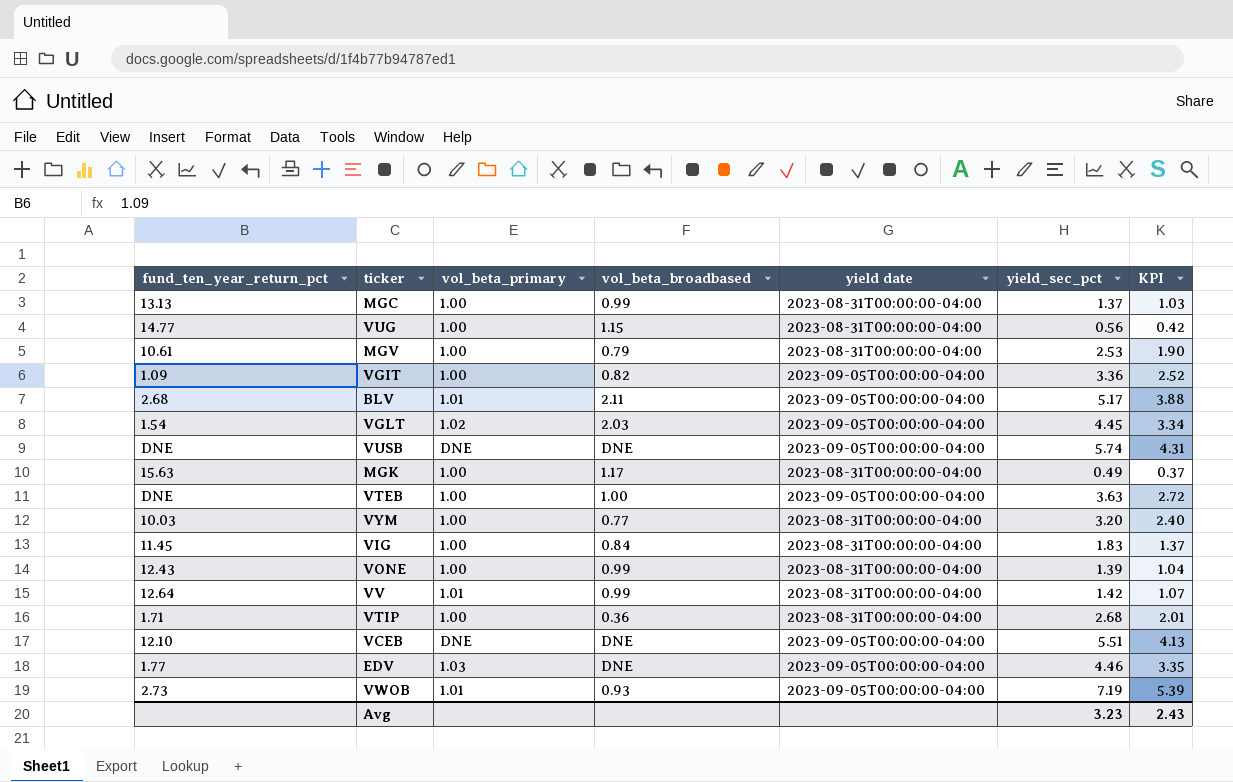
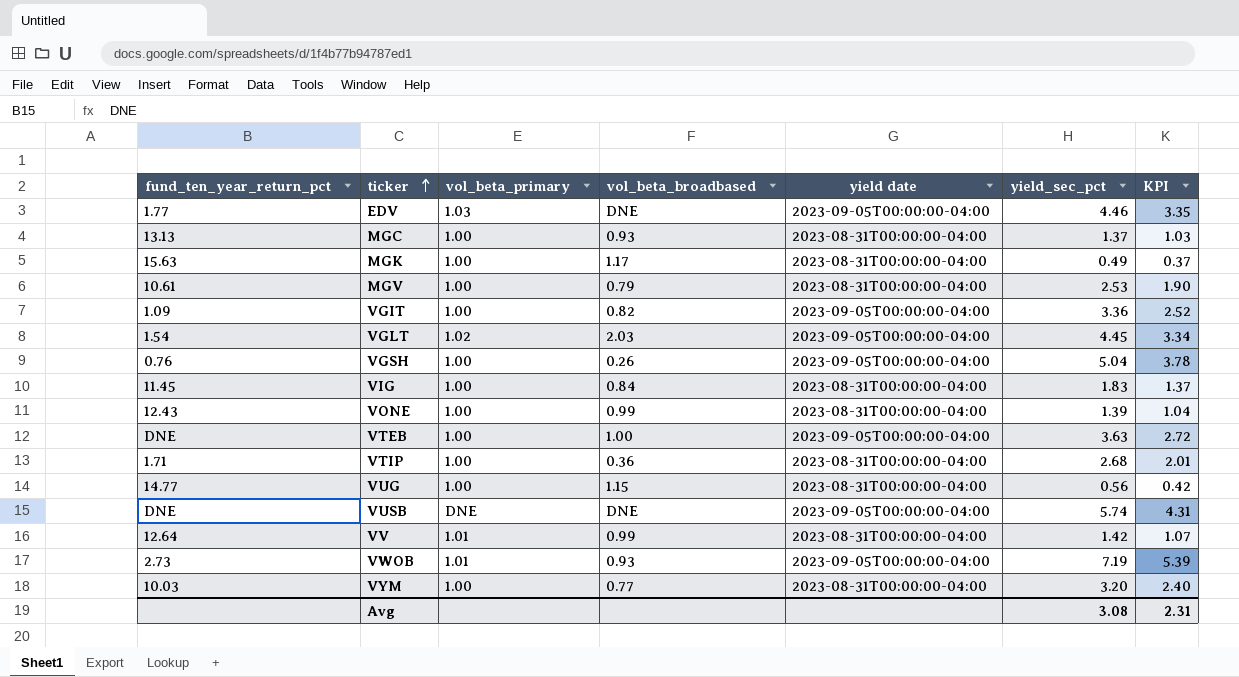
row order: none -> ticker ascending
row BLV: 2.68 | 1.01 | 2.11 | 2023-09-05T00:00:00-04:00 | 5.17 | 3.88 -> none
row VCEB: 12.10 | DNE | DNE | 2023-09-05T00:00:00-04:00 | 5.51 | 4.13 -> none
MGC | vol_beta_broadbased: 0.99 -> 0.93
row VGSH: none -> 0.76 | 1.00 | 0.26 | 2023-09-05T00:00:00-04:00 | 5.04 | 3.78
Avg | yield_sec_pct: 3.23 -> 3.08
Avg | KPI: 2.43 -> 2.31

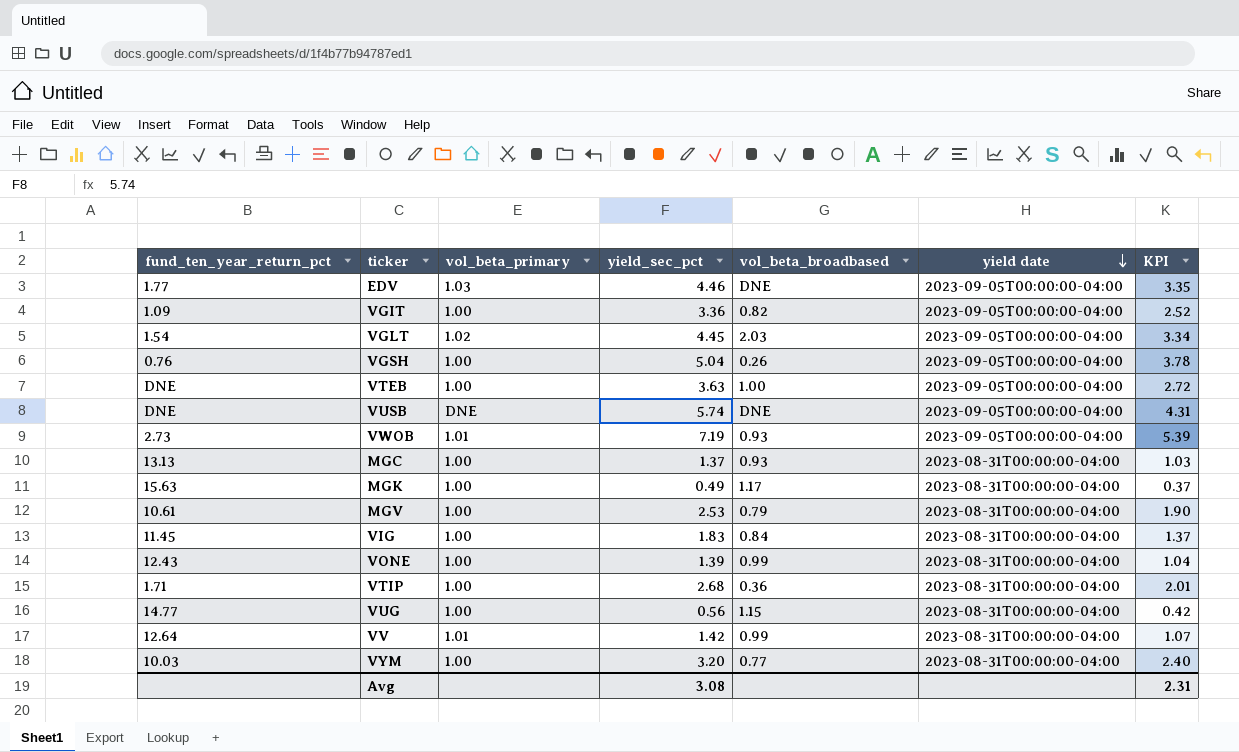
row order: ticker ascending -> yield date descending
column yield_sec_pct | position: 6 -> 4

